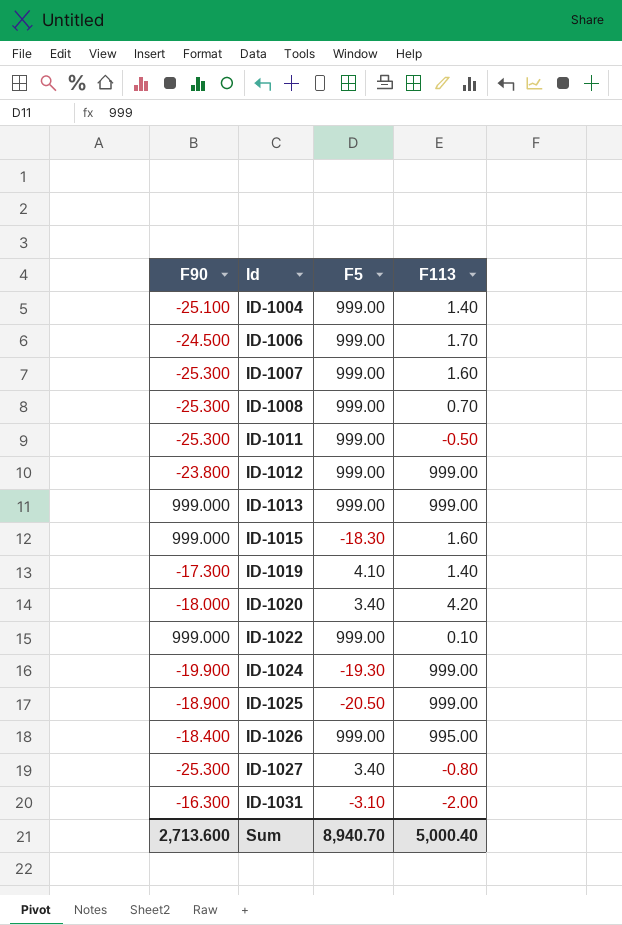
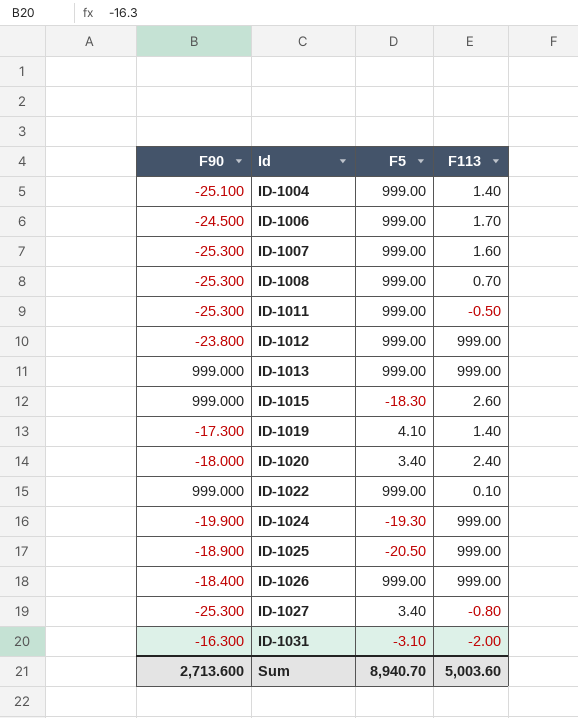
ID-1015 | F113: 1.60 -> 2.60
ID-1020 | F113: 4.20 -> 2.40
ID-1026 | F113: 995.00 -> 999.00
Sum | F113: 5,000.40 -> 5,003.60

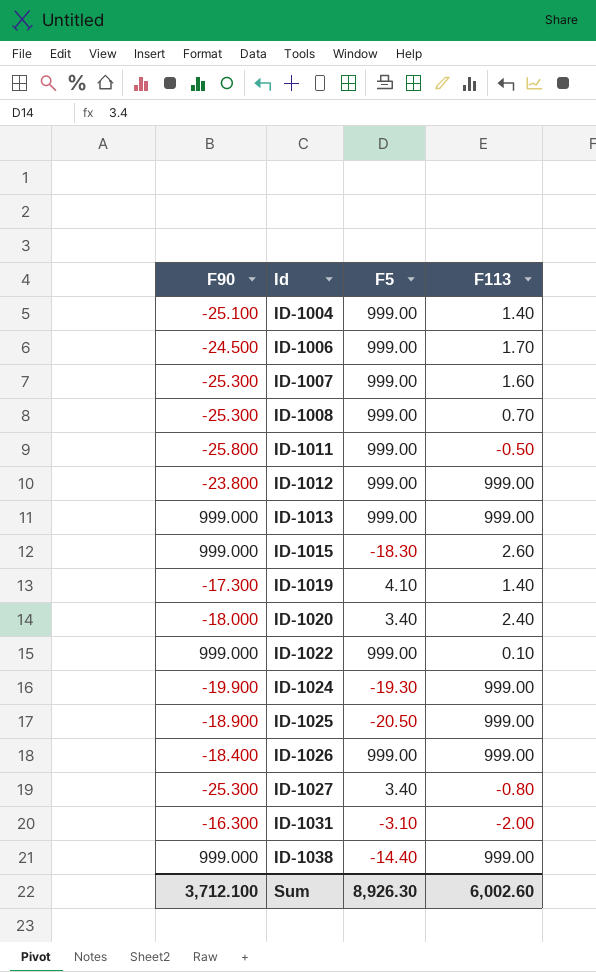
ID-1011 | F90: -25.300 -> -25.800
row ID-1038: none -> 999.000 | -14.40 | 999.00
Sum | F90: 2,713.600 -> 3,712.100
Sum | F5: 8,940.70 -> 8,926.30
Sum | F113: 5,003.60 -> 6,002.60

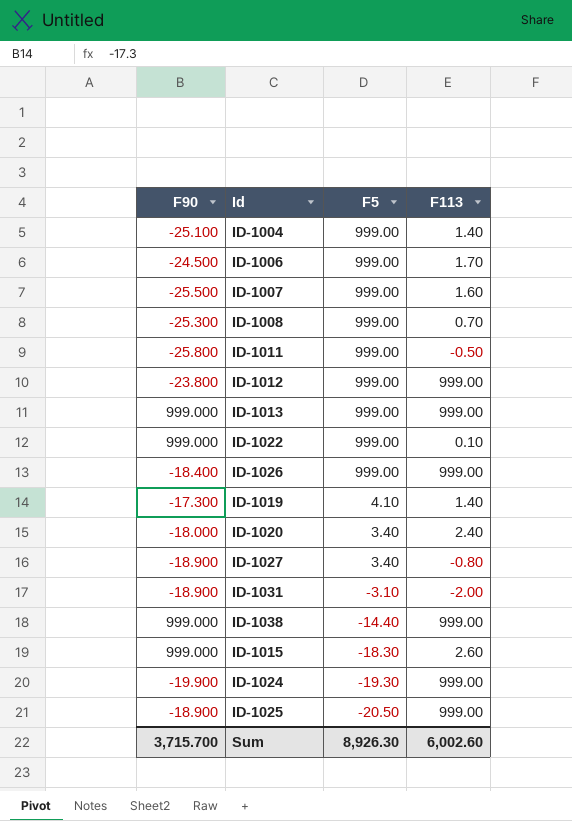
row order: Id ascending -> F5 descending
ID-1007 | F90: -25.300 -> -25.500
ID-1027 | F90: -25.300 -> -18.900
ID-1031 | F90: -16.300 -> -18.900
Sum | F90: 3,712.100 -> 3,715.700

